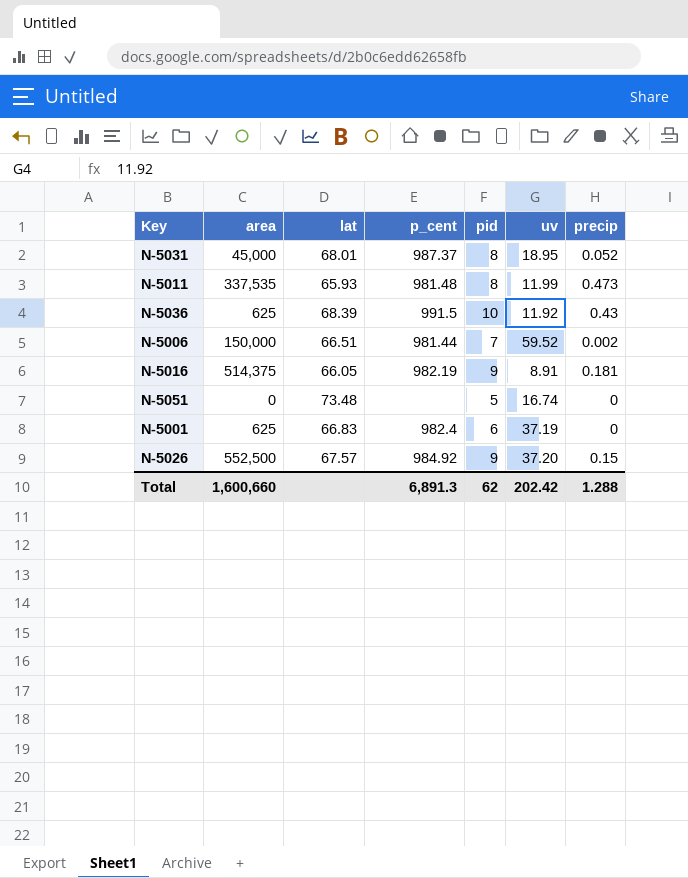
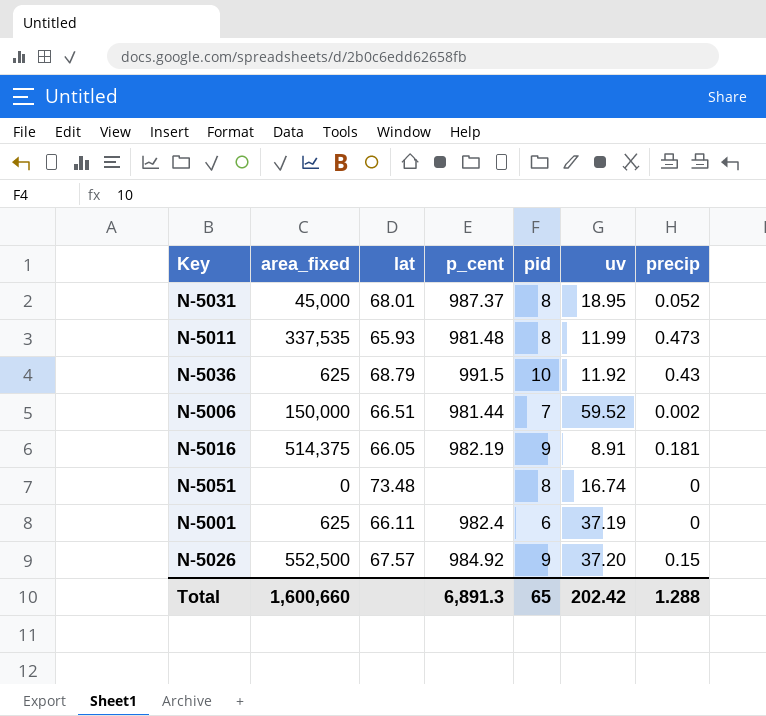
column name: area -> area_fixed
N-5036 | lat: 68.39 -> 68.79
N-5051 | pid: 5 -> 8
N-5001 | lat: 66.83 -> 66.11
Total | pid: 62 -> 65

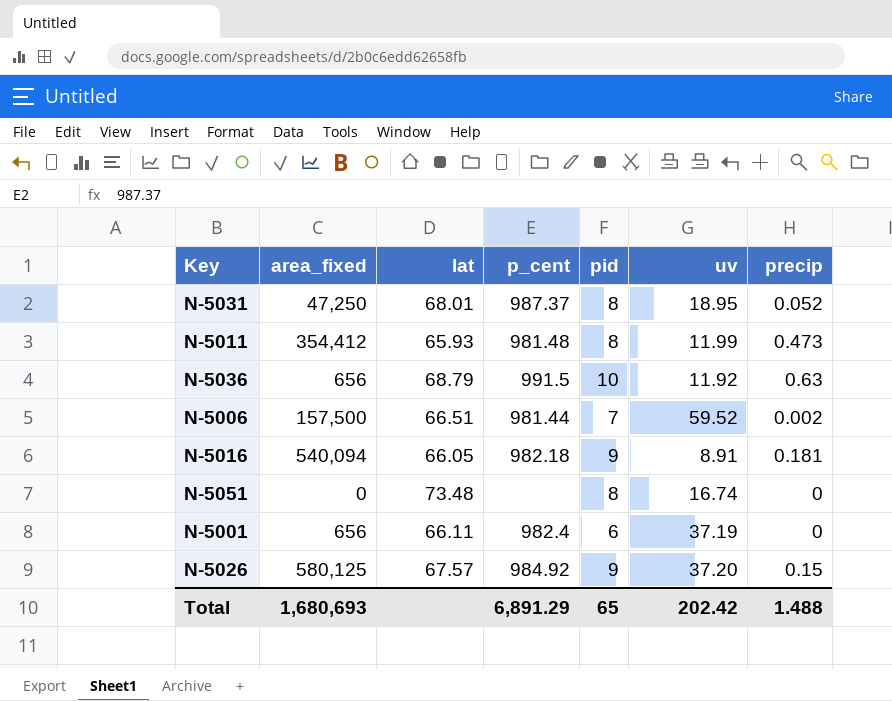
N-5031 | area_fixed: 45,000 -> 47,250
N-5011 | area_fixed: 337,535 -> 354,412
N-5036 | area_fixed: 625 -> 656
N-5036 | precip: 0.43 -> 0.63
N-5006 | area_fixed: 150,000 -> 157,500
N-5016 | area_fixed: 514,375 -> 540,094
N-5016 | p_cent: 982.19 -> 982.18
N-5001 | area_fixed: 625 -> 656
N-5026 | area_fixed: 552,500 -> 580,125
Total | area_fixed: 1,600,660 -> 1,680,693
Total | p_cent: 6,891.3 -> 6,891.29
Total | precip: 1.288 -> 1.488

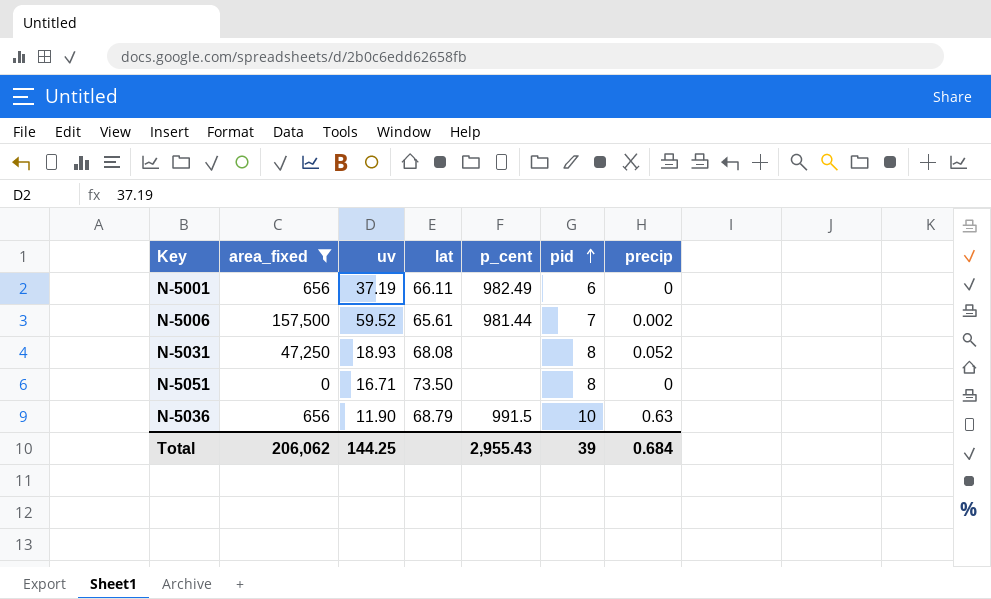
filter: none -> area_fixed <= 157,500
row order: none -> pid ascending
column uv | position: 6 -> 3
N-5001 | p_cent: 982.4 -> 982.49
N-5006 | lat: 66.51 -> 65.61
N-5031 | uv: 18.95 -> 18.93
N-5031 | lat: 68.01 -> 68.08
N-5031 | p_cent: 987.37 -> none
N-5051 | uv: 16.74 -> 16.71
N-5051 | lat: 73.48 -> 73.50
N-5036 | uv: 11.92 -> 11.90
Total | area_fixed: 1,680,693 -> 206,062
Total | uv: 202.42 -> 144.25
Total | p_cent: 6,891.29 -> 2,955.43
Total | pid: 65 -> 39
Total | precip: 1.488 -> 0.684

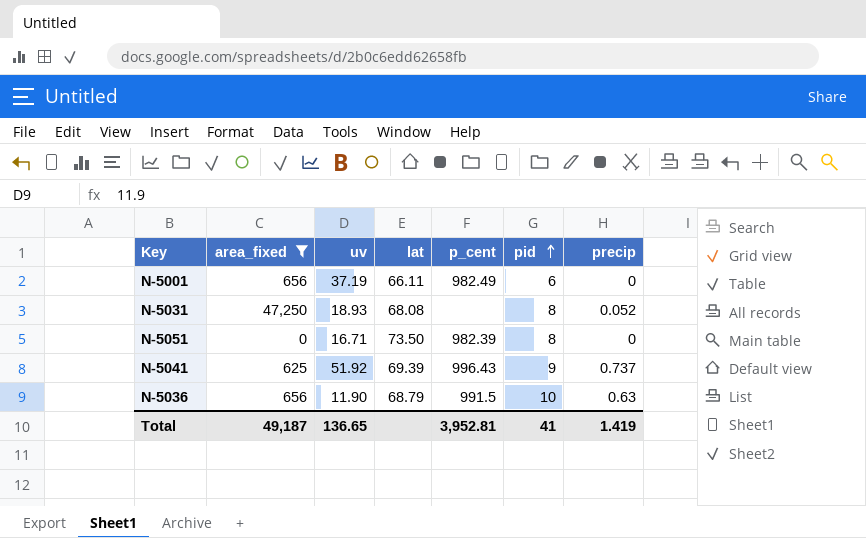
row N-5006: 157,500 | 59.52 | 65.61 | 981.44 | 7 | 0.002 -> none
N-5051 | p_cent: none -> 982.39
row N-5041: none -> 625 | 51.92 | 69.39 | 996.43 | 9 | 0.737
Total | area_fixed: 206,062 -> 49,187
Total | uv: 144.25 -> 136.65
Total | p_cent: 2,955.43 -> 3,952.81
Total | pid: 39 -> 41
Total | precip: 0.684 -> 1.419

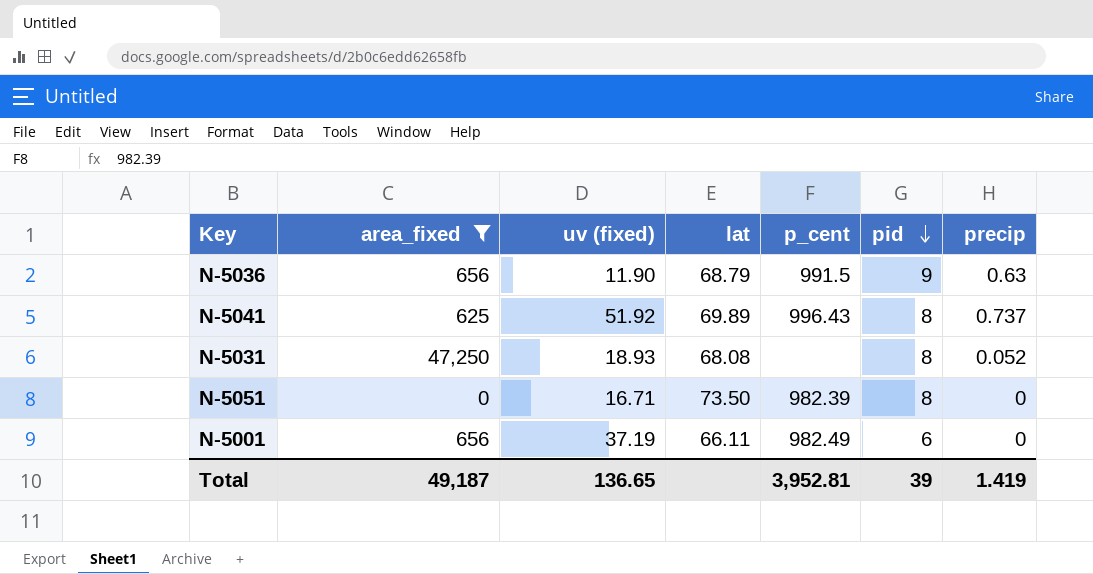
row order: pid ascending -> pid descending
column name: uv -> uv (fixed)
N-5036 | pid: 10 -> 9
N-5041 | lat: 69.39 -> 69.89
N-5041 | pid: 9 -> 8
Total | pid: 41 -> 39

